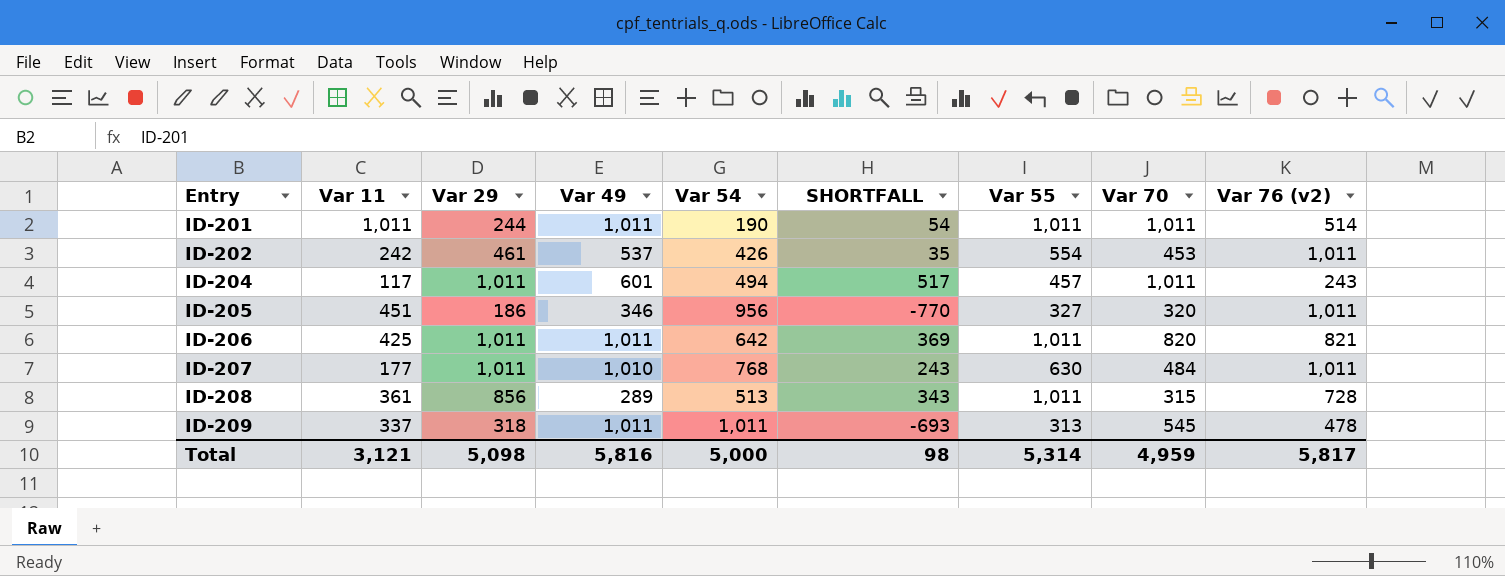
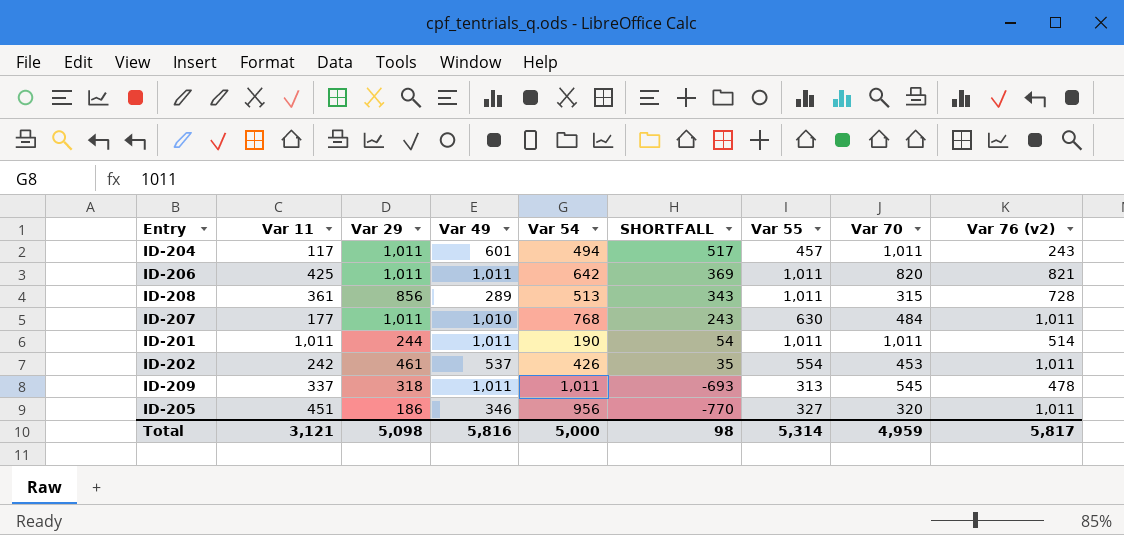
row order: Entry ascending -> SHORTFALL descending

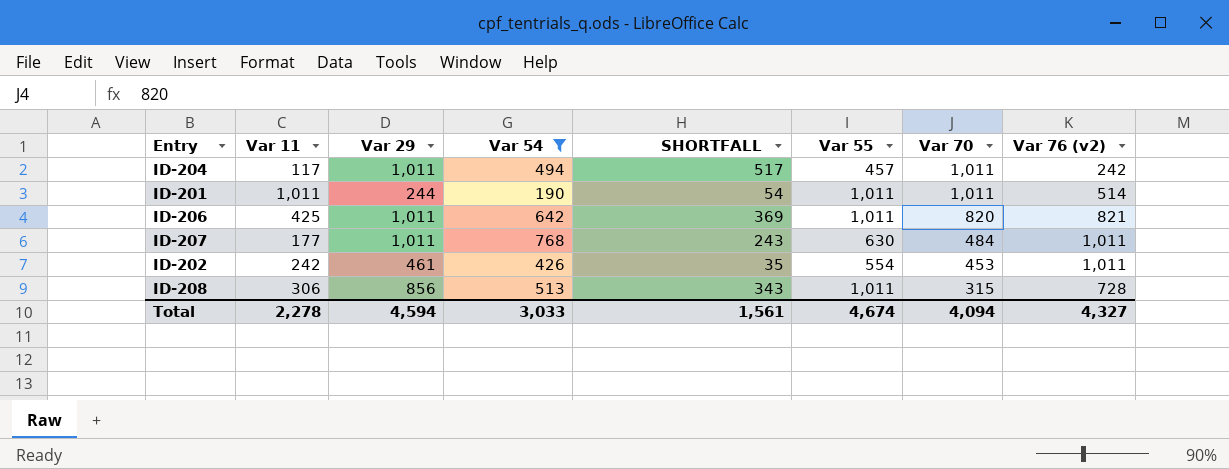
filter: none -> Var 54 <= 768
row order: SHORTFALL descending -> Var 70 descending
column Var 49 | position: 4 -> none
ID-204 | Var 76 (v2): 243 -> 242
ID-208 | Var 11: 361 -> 306
Total | Var 11: 3,121 -> 2,278
Total | Var 29: 5,098 -> 4,594
Total | Var 54: 5,000 -> 3,033
Total | SHORTFALL: 98 -> 1,561
Total | Var 55: 5,314 -> 4,674
Total | Var 70: 4,959 -> 4,094
Total | Var 76 (v2): 5,817 -> 4,327

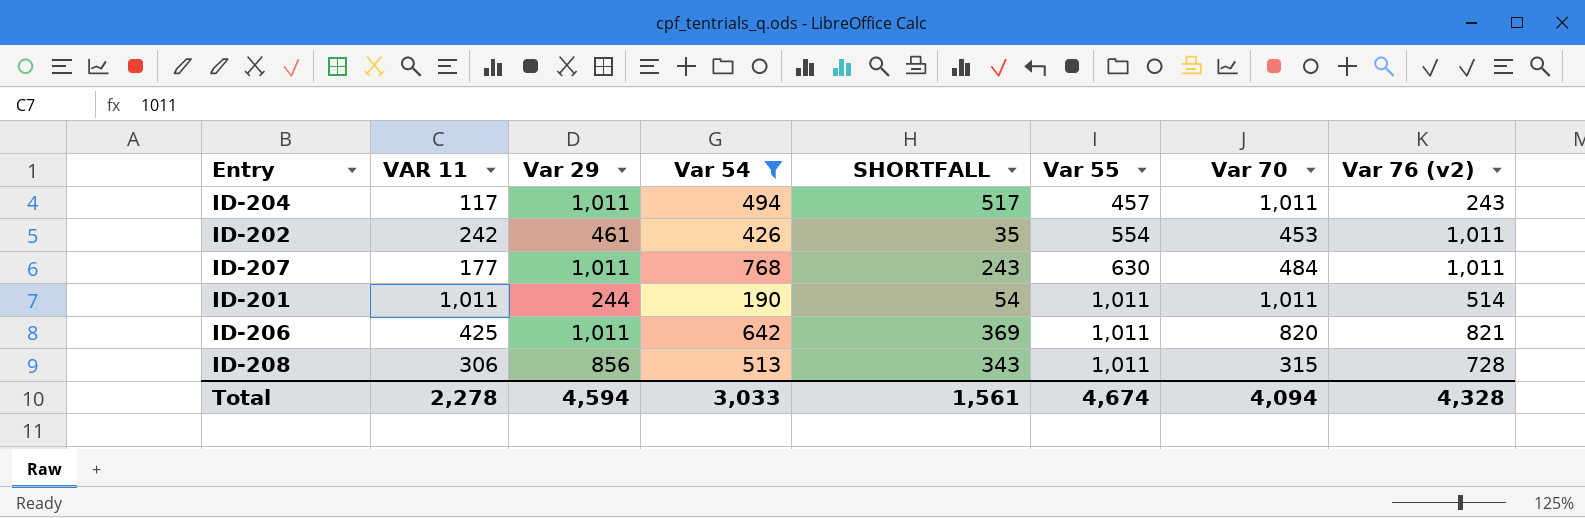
row order: Var 70 descending -> Var 55 ascending
column name: Var 11 -> VAR 11
ID-204 | Var 76 (v2): 242 -> 243
Total | Var 76 (v2): 4,327 -> 4,328

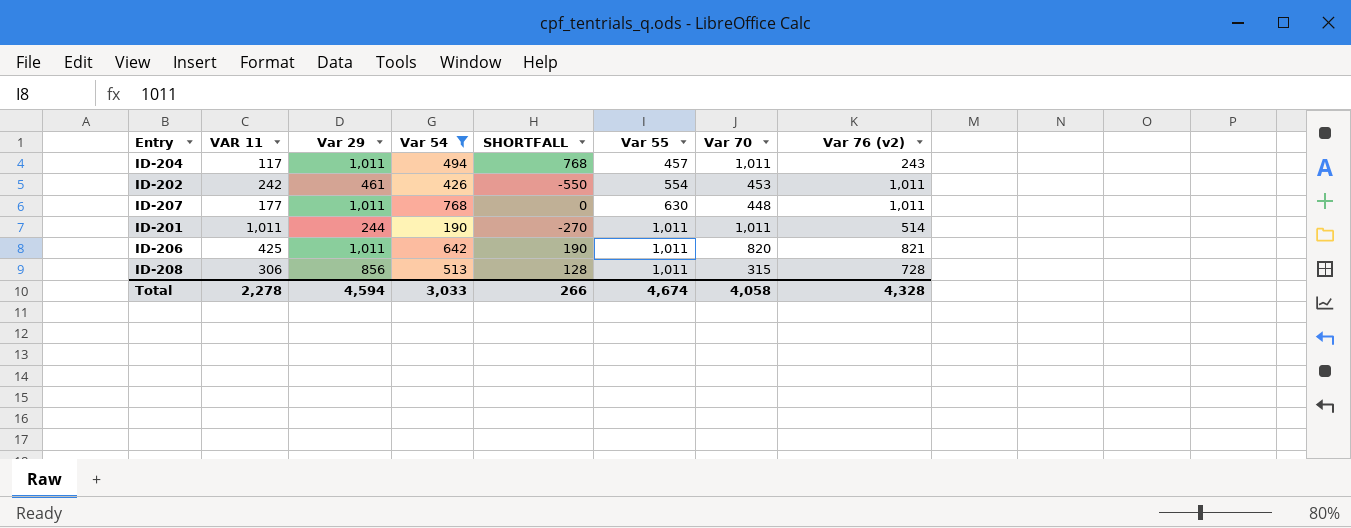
column SHORTFALL | formula: [Var 29] - [Var 54] -> [Var 29] - [Var 76 (v2)]
ID-207 | Var 70: 484 -> 448
Total | SHORTFALL: 1,561 -> 266
Total | Var 70: 4,094 -> 4,058

